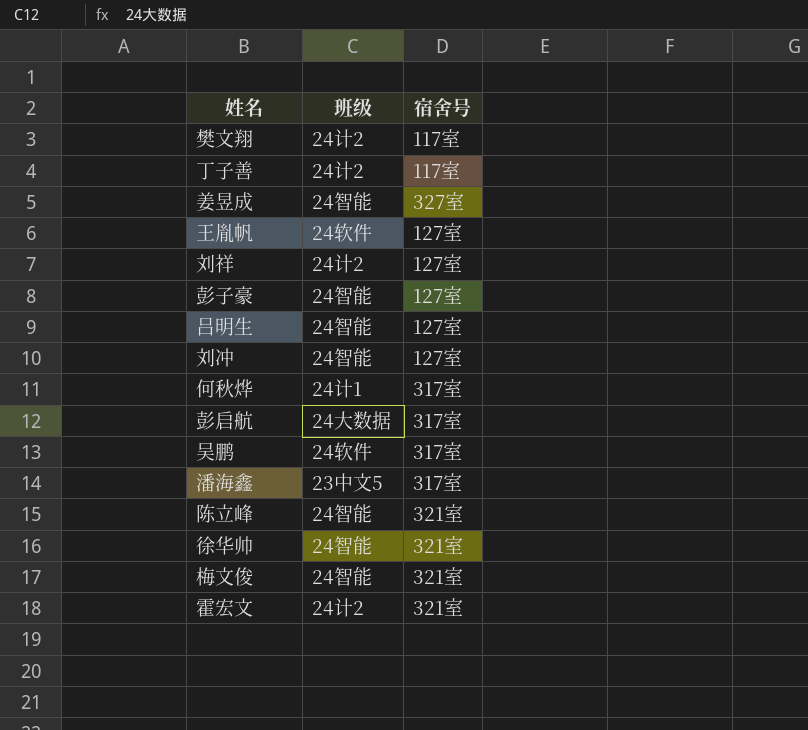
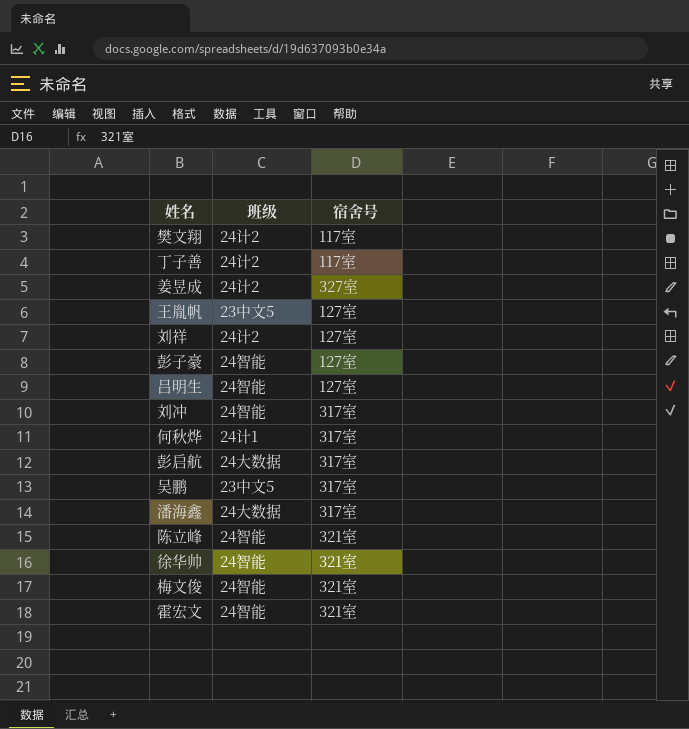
姜昱成 | 班级: 24智能 -> 24计2
王胤帆 | 班级: 24软件 -> 23中文5
刘冲 | 宿舍号: 127室 -> 317室
吴鹏 | 班级: 24软件 -> 23中文5
潘海鑫 | 班级: 23中文5 -> 24大数据
霍宏文 | 班级: 24计2 -> 24智能

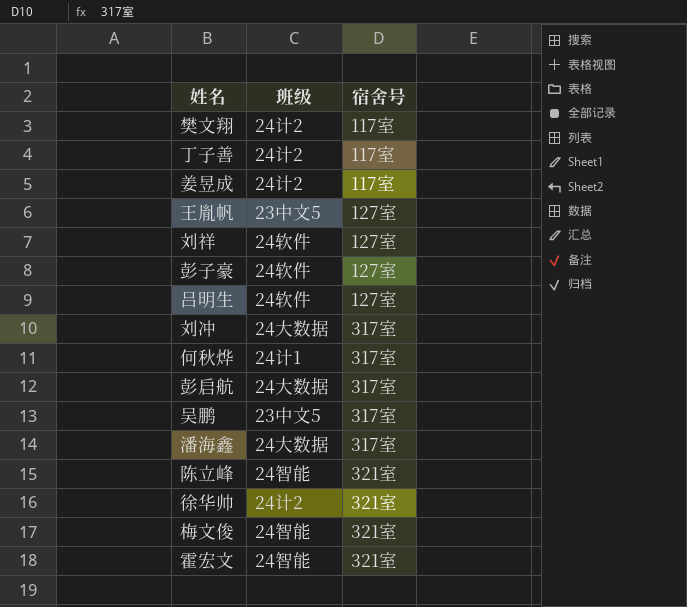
姜昱成 | 宿舍号: 327室 -> 117室
刘祥 | 班级: 24计2 -> 24软件
彭子豪 | 班级: 24智能 -> 24软件
吕明生 | 班级: 24智能 -> 24软件
刘冲 | 班级: 24智能 -> 24大数据
徐华帅 | 班级: 24智能 -> 24计2

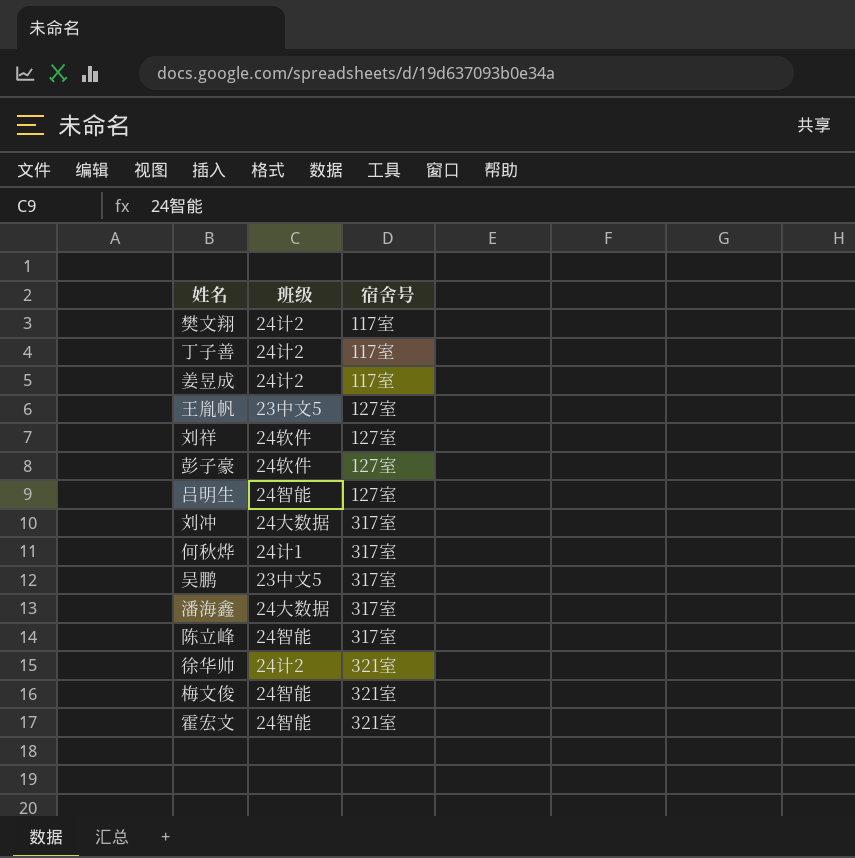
row 彭启航: 24大数据 | 317室 -> none
吕明生 | 班级: 24软件 -> 24智能
陈立峰 | 宿舍号: 321室 -> 317室

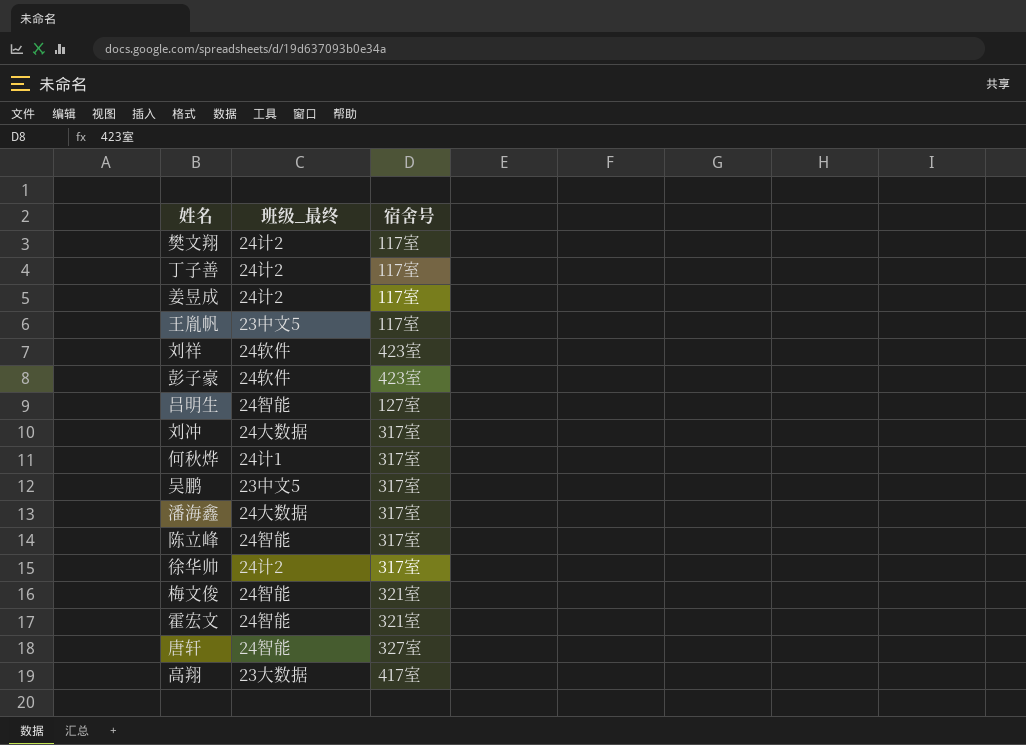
column name: 班级 -> 班级_最终
王胤帆 | 宿舍号: 127室 -> 117室
刘祥 | 宿舍号: 127室 -> 423室
彭子豪 | 宿舍号: 127室 -> 423室
徐华帅 | 宿舍号: 321室 -> 317室
row 唐轩: none -> 24智能 | 327室
row 高翔: none -> 23大数据 | 417室

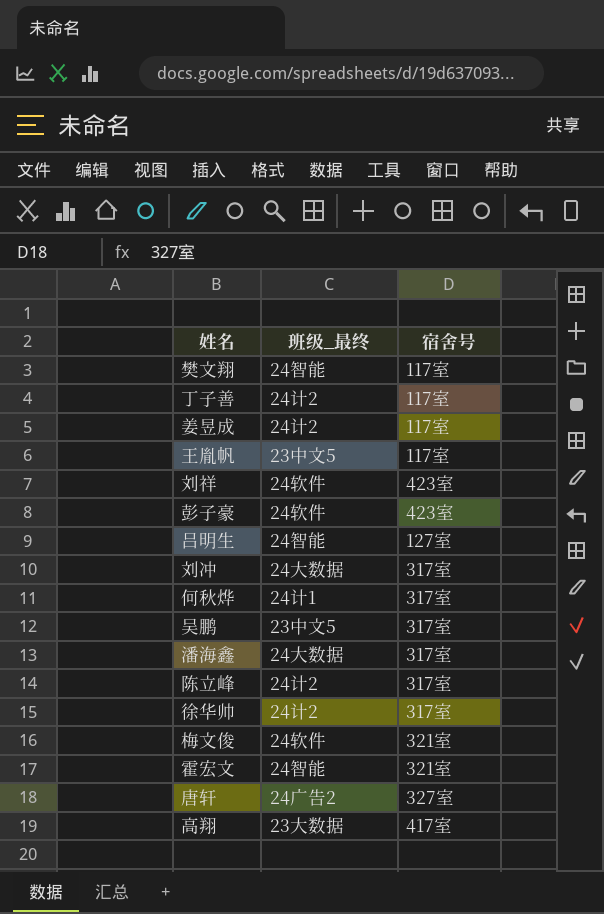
樊文翔 | 班级_最终: 24计2 -> 24智能
陈立峰 | 班级_最终: 24智能 -> 24计2
梅文俊 | 班级_最终: 24智能 -> 24软件
唐轩 | 班级_最终: 24智能 -> 24广告2

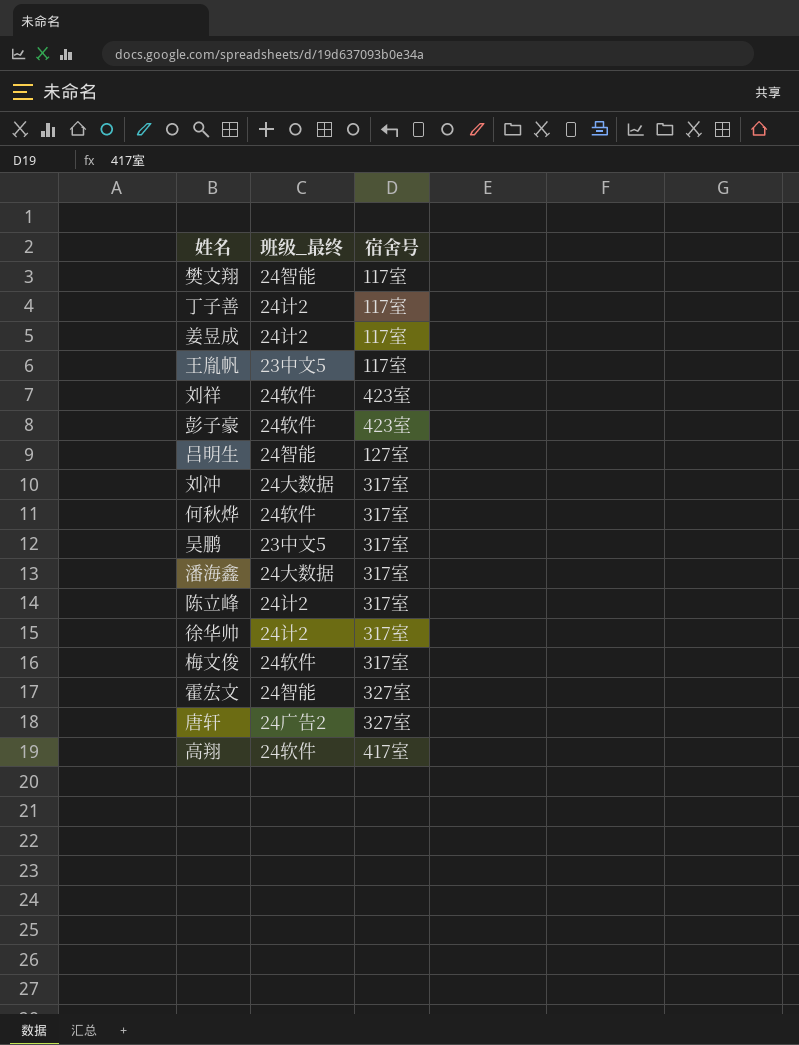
何秋烨 | 班级_最终: 24计1 -> 24软件
梅文俊 | 宿舍号: 321室 -> 317室
霍宏文 | 宿舍号: 321室 -> 327室
高翔 | 班级_最终: 23大数据 -> 24软件

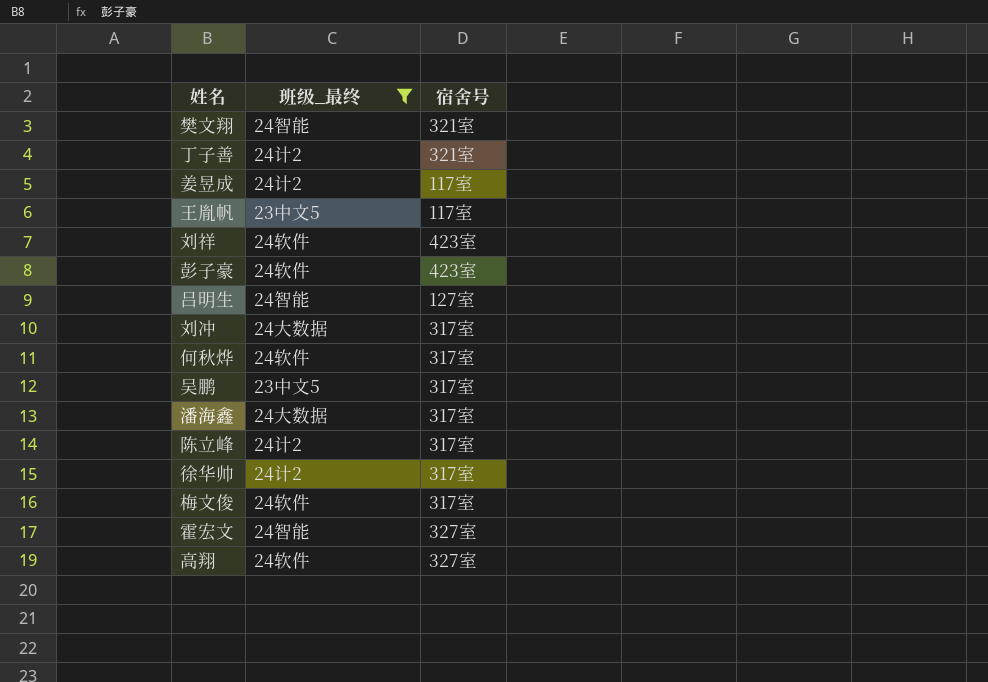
filter: none -> 班级_最终 != 24广告2
樊文翔 | 宿舍号: 117室 -> 321室
丁子善 | 宿舍号: 117室 -> 321室
高翔 | 宿舍号: 417室 -> 327室

